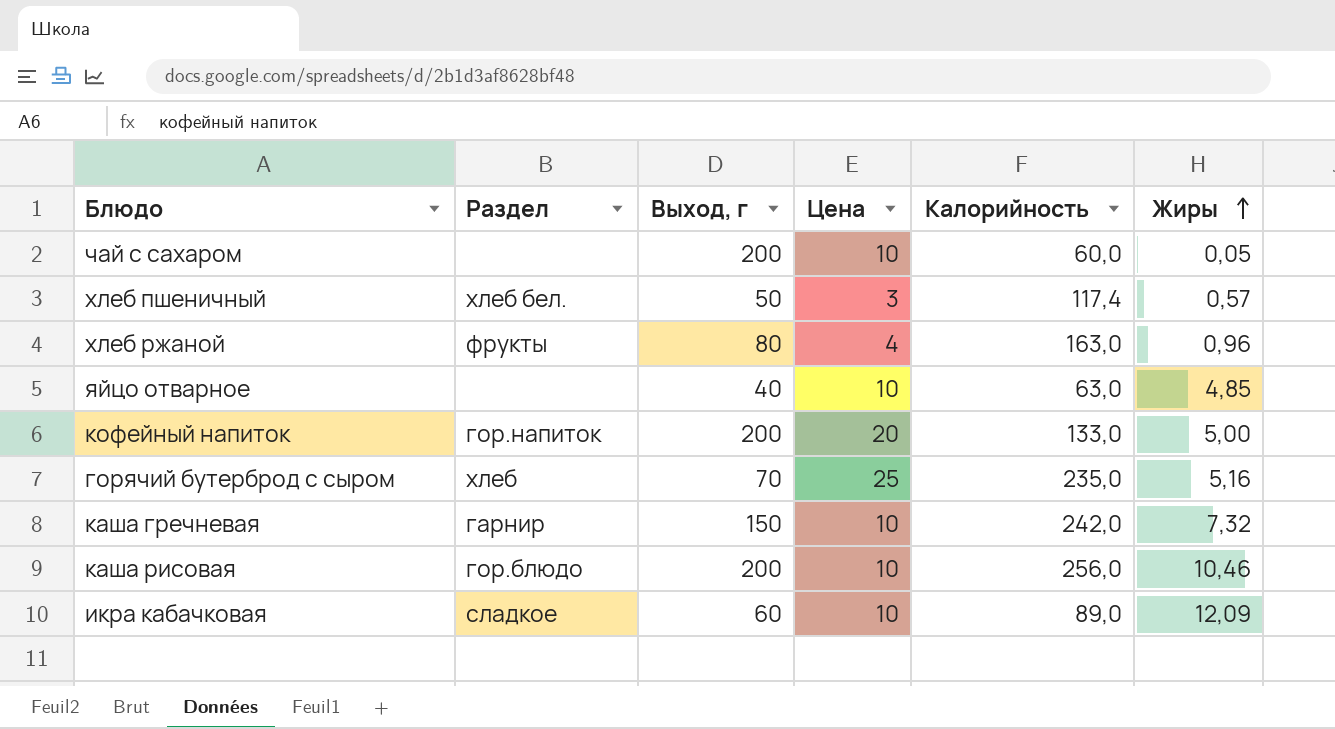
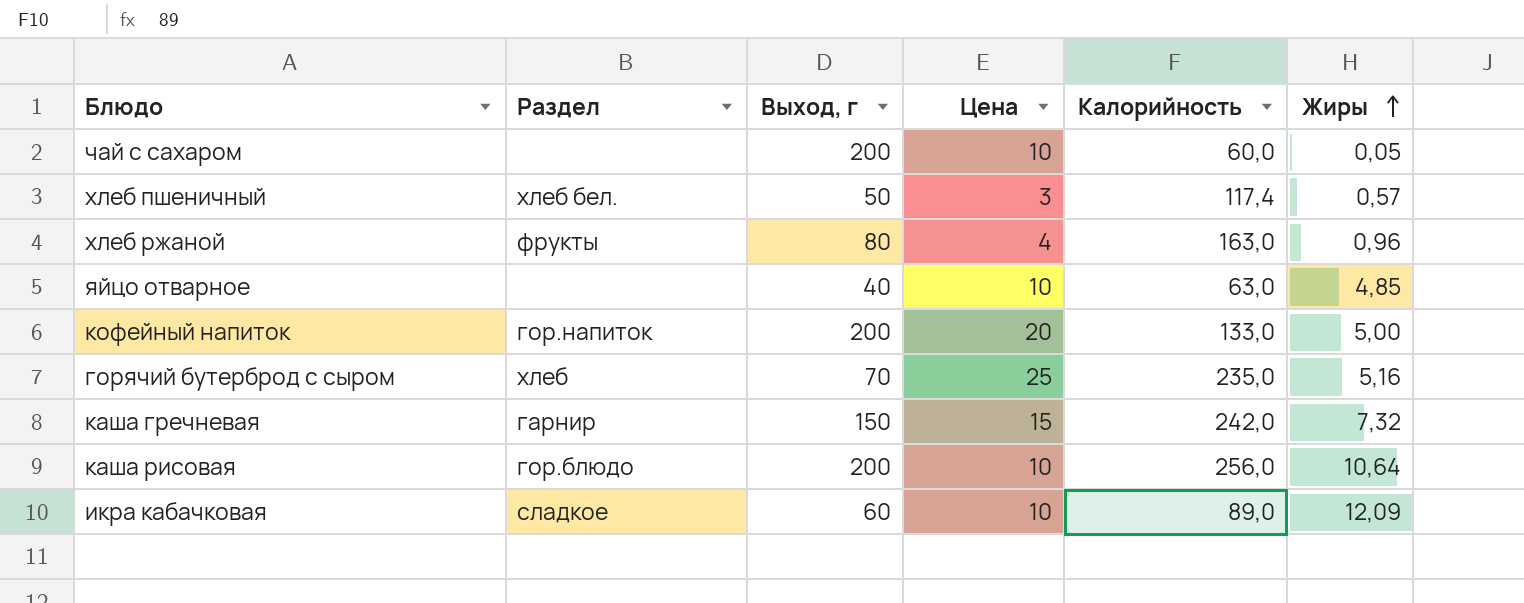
каша гречневая | Цена: 10 -> 15
каша рисовая | Жиры: 10,46 -> 10,64

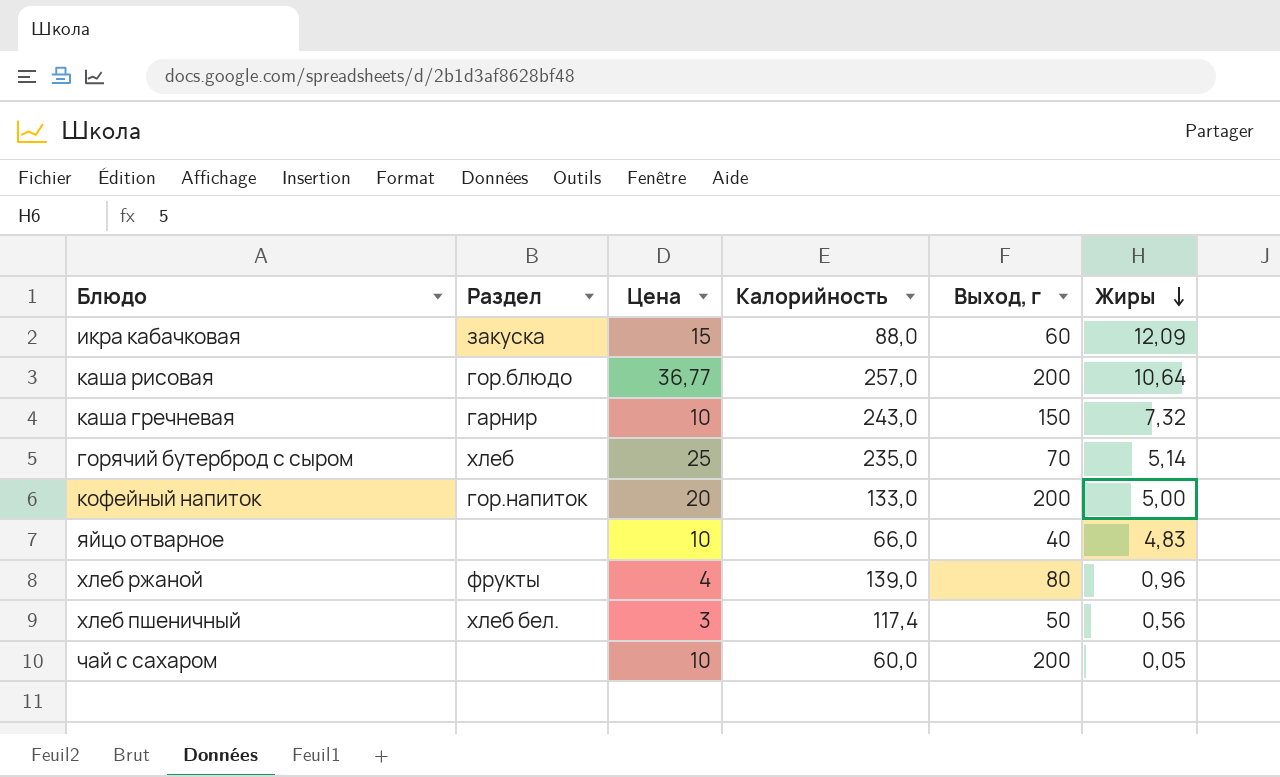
row order: Жиры ascending -> Жиры descending
column Выход, г | position: 3 -> 5
икра кабачковая | Раздел: сладкое -> закуска
икра кабачковая | Цена: 10 -> 15
икра кабачковая | Калорийность: 89,0 -> 88,0
каша рисовая | Цена: 10 -> 36,77
каша рисовая | Калорийность: 256,0 -> 257,0
каша гречневая | Цена: 15 -> 10
каша гречневая | Калорийность: 242,0 -> 243,0
горячий бутерброд с сыром | Жиры: 5,16 -> 5,14
яйцо отварное | Калорийность: 63,0 -> 66,0
яйцо отварное | Жиры: 4,85 -> 4,83
хлеб ржаной | Калорийность: 163,0 -> 139,0
хлеб пшеничный | Жиры: 0,57 -> 0,56

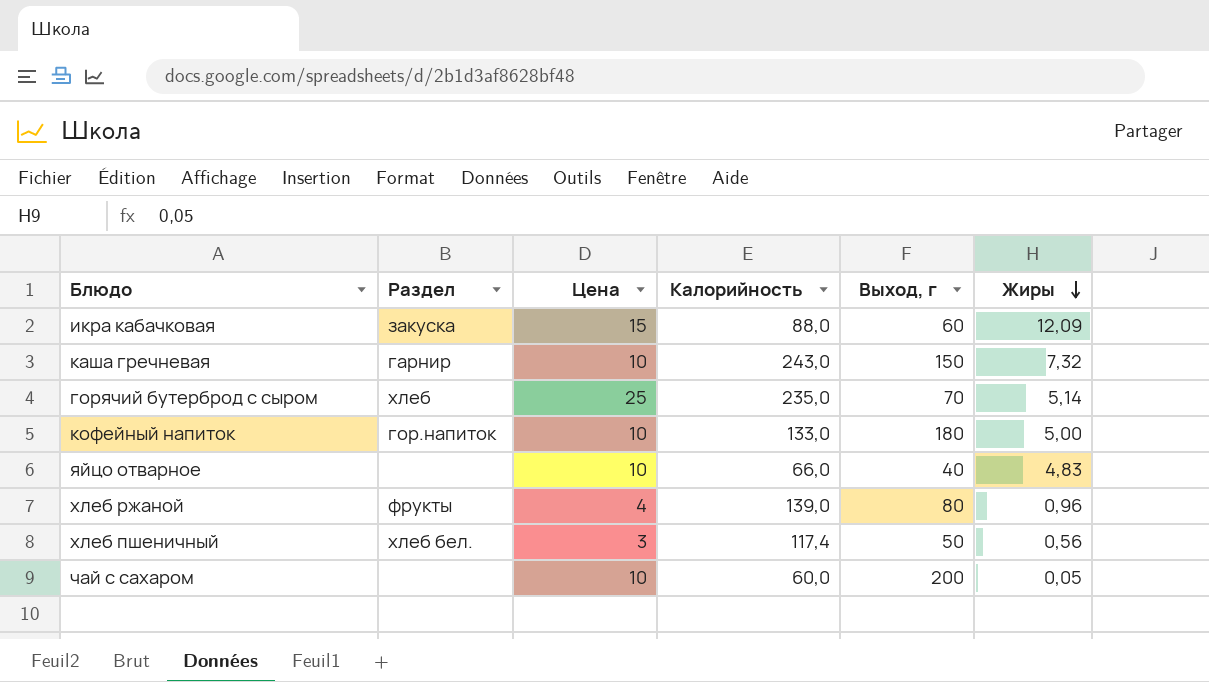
row каша рисовая: гор.блюдо | 36,77 | 257,0 | 200 | 10,64 -> none
кофейный напиток | Цена: 20 -> 10
кофейный напиток | Выход, г: 200 -> 180

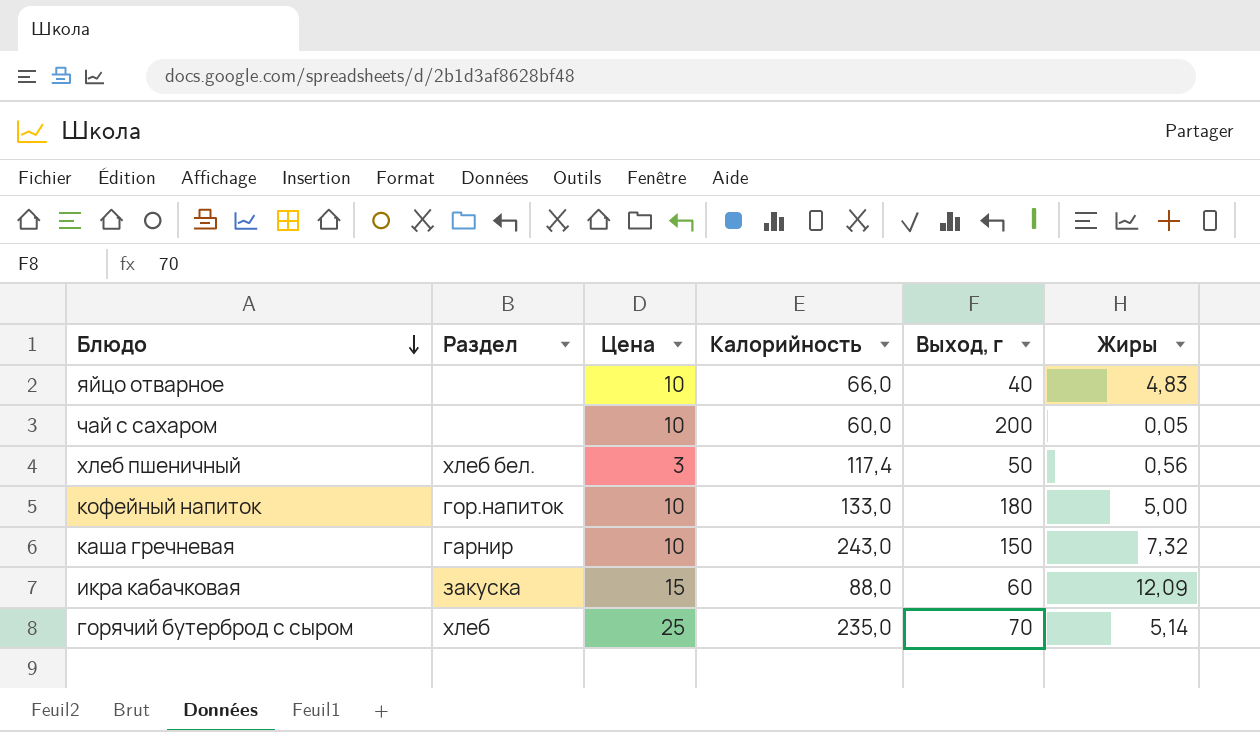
row order: Жиры descending -> Блюдо descending
row хлеб ржаной: фрукты | 4 | 139,0 | 80 | 0,96 -> none

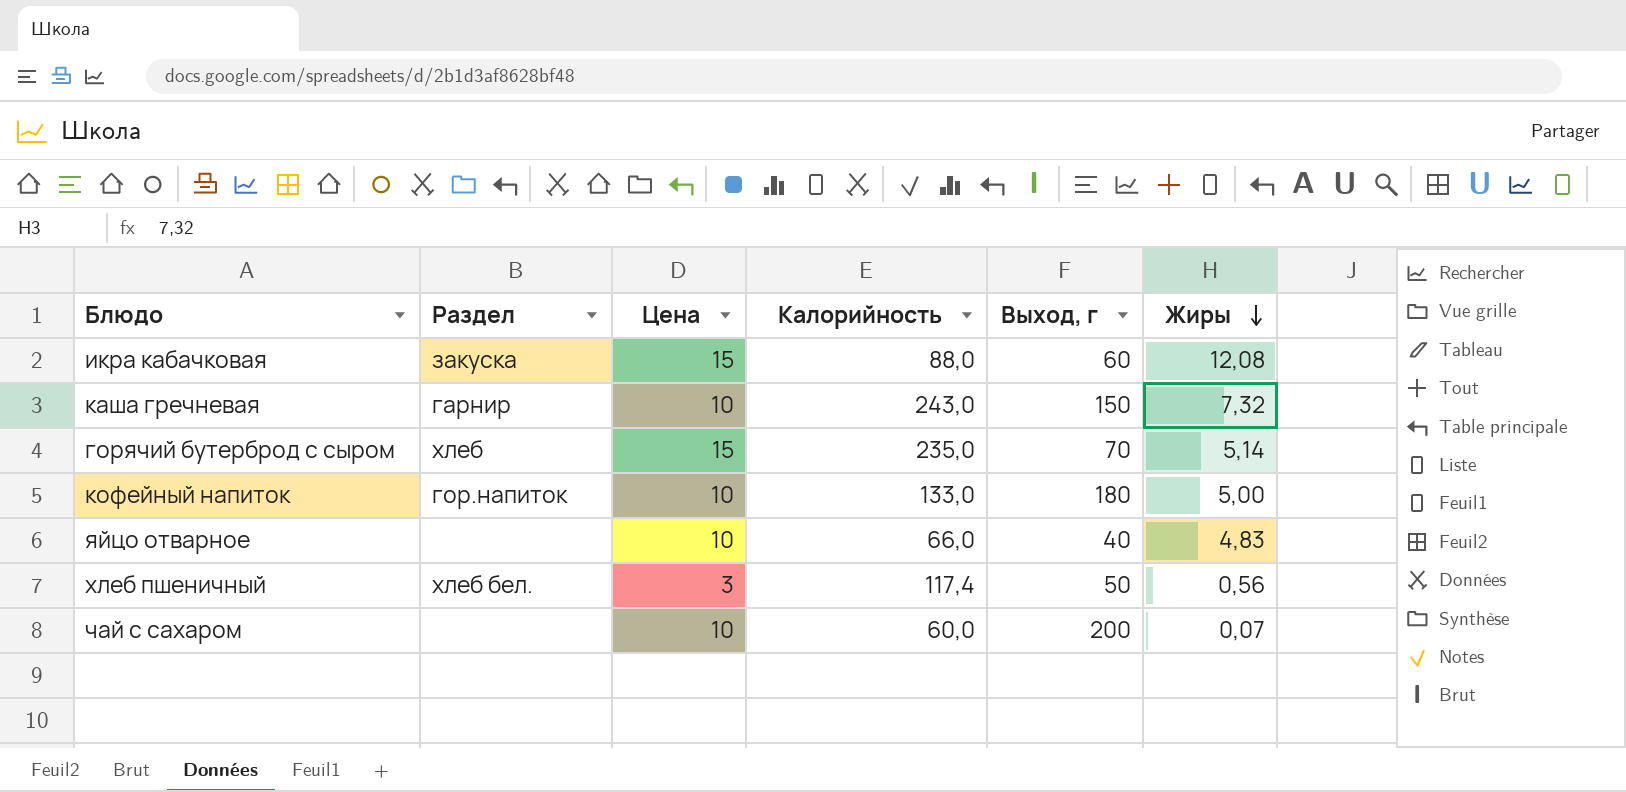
row order: Блюдо descending -> Жиры descending
икра кабачковая | Жиры: 12,09 -> 12,08
горячий бутерброд с сыром | Цена: 25 -> 15
чай с сахаром | Жиры: 0,05 -> 0,07

